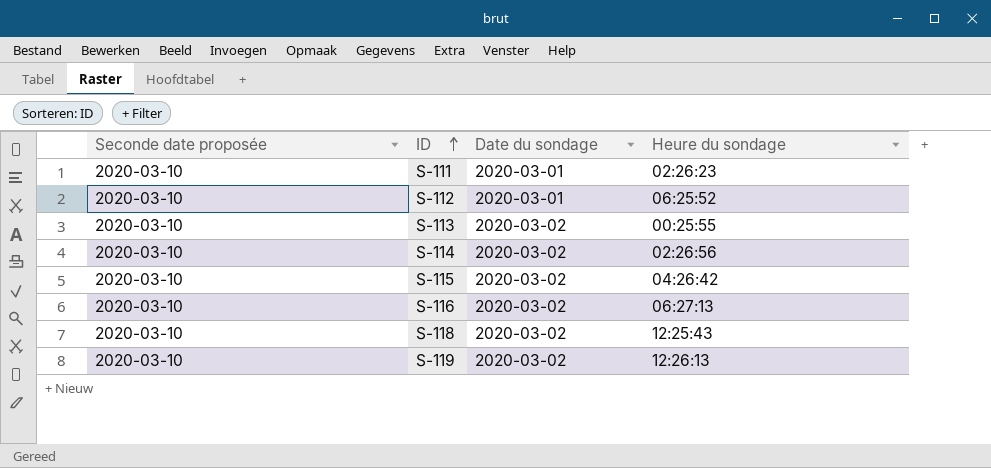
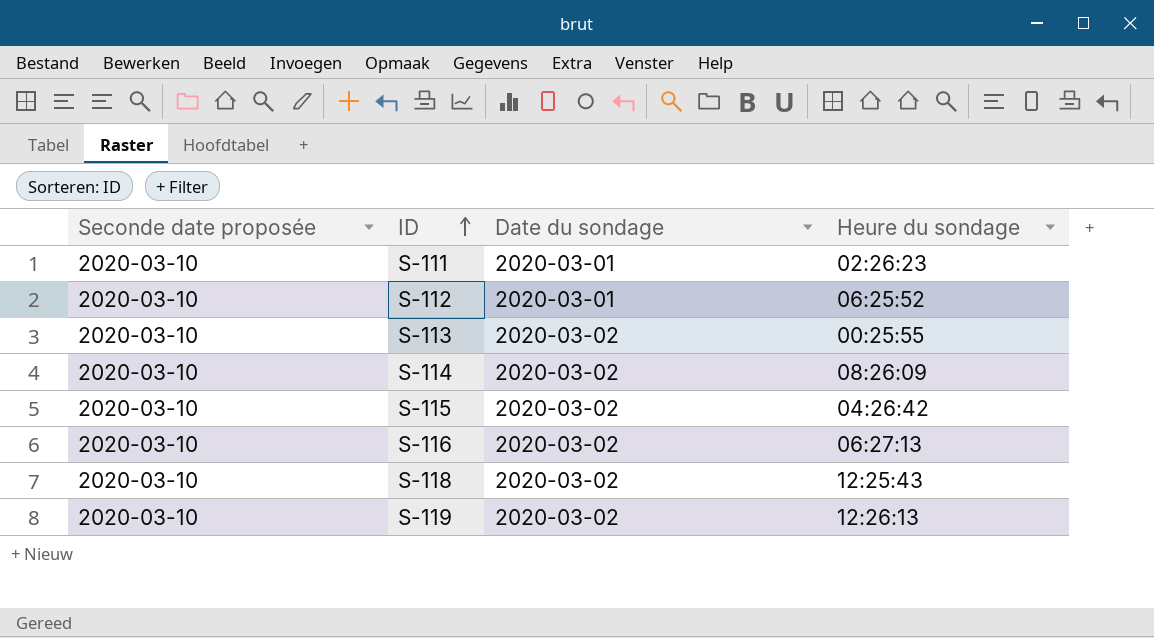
S-114 | Heure du sondage: 02:26:56 -> 08:26:09

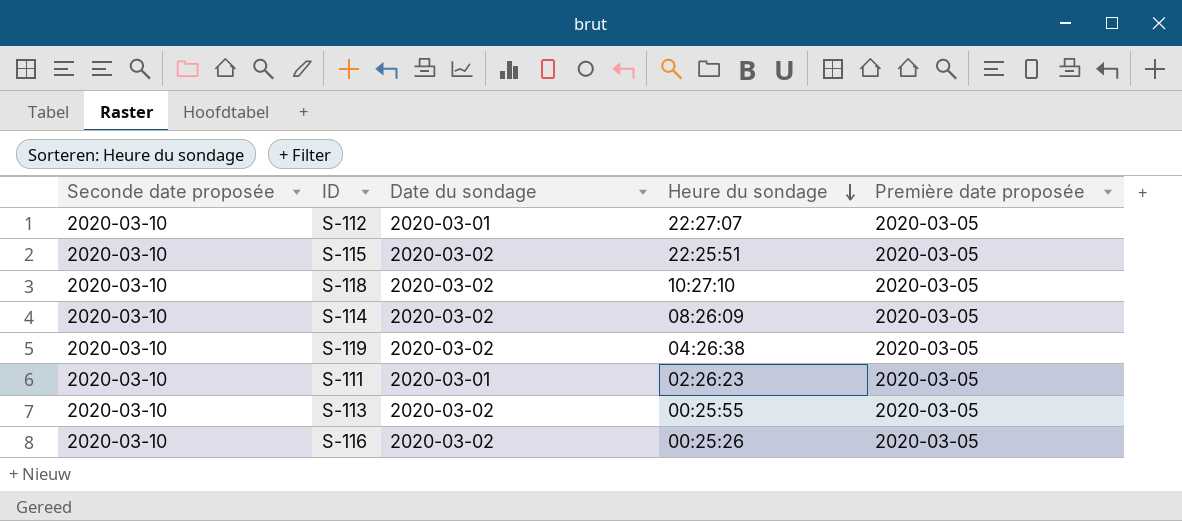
row order: ID ascending -> Heure du sondage descending
column Première date proposée | position: none -> 5
S-112 | Heure du sondage: 06:25:52 -> 22:27:07
S-115 | Heure du sondage: 04:26:42 -> 22:25:51
S-118 | Heure du sondage: 12:25:43 -> 10:27:10
S-119 | Heure du sondage: 12:26:13 -> 04:26:38
S-116 | Heure du sondage: 06:27:13 -> 00:25:26

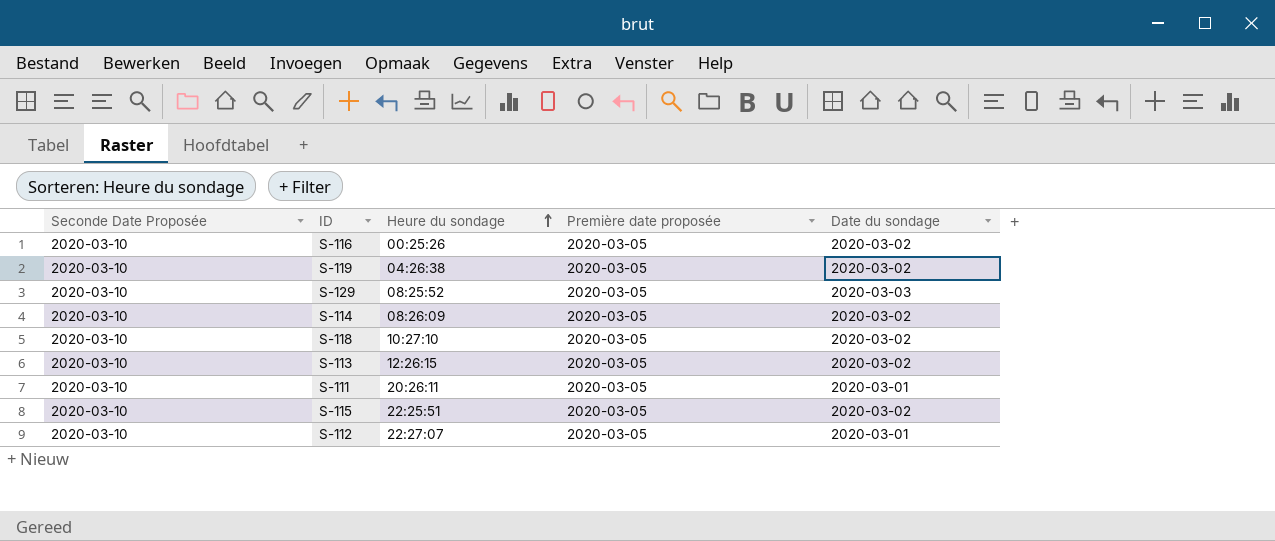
row order: Heure du sondage descending -> Heure du sondage ascending
column name: Seconde date proposée -> Seconde Date Proposée
column Date du sondage | position: 3 -> 5
row S-129: none -> 2020-03-10 | 08:25:52 | 2020-03-05 | 2020-03-03
S-113 | Heure du sondage: 00:25:55 -> 12:26:15
S-111 | Heure du sondage: 02:26:23 -> 20:26:11

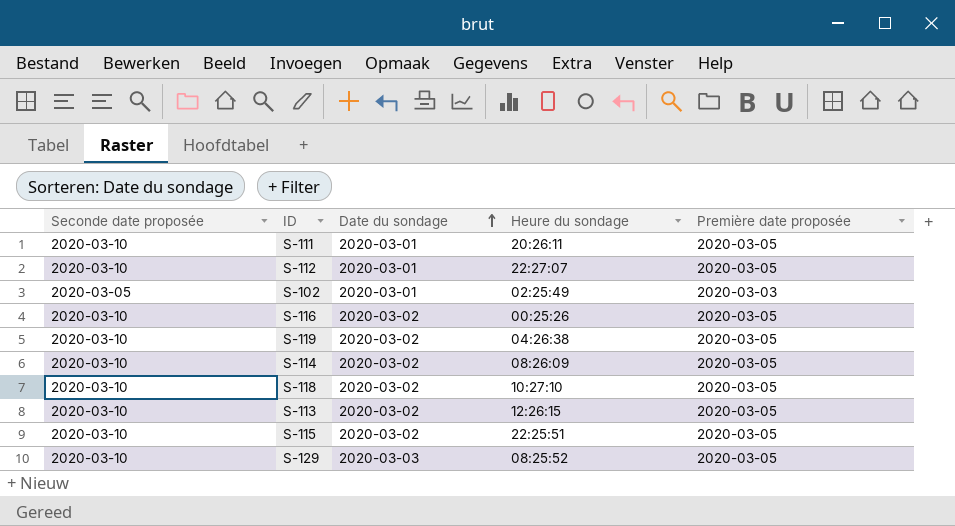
row order: Heure du sondage ascending -> Date du sondage ascending
column name: Seconde Date Proposée -> Seconde date proposée
column Date du sondage | position: 5 -> 3
row S-102: none -> 2020-03-05 | 2020-03-01 | 02:25:49 | 2020-03-03

